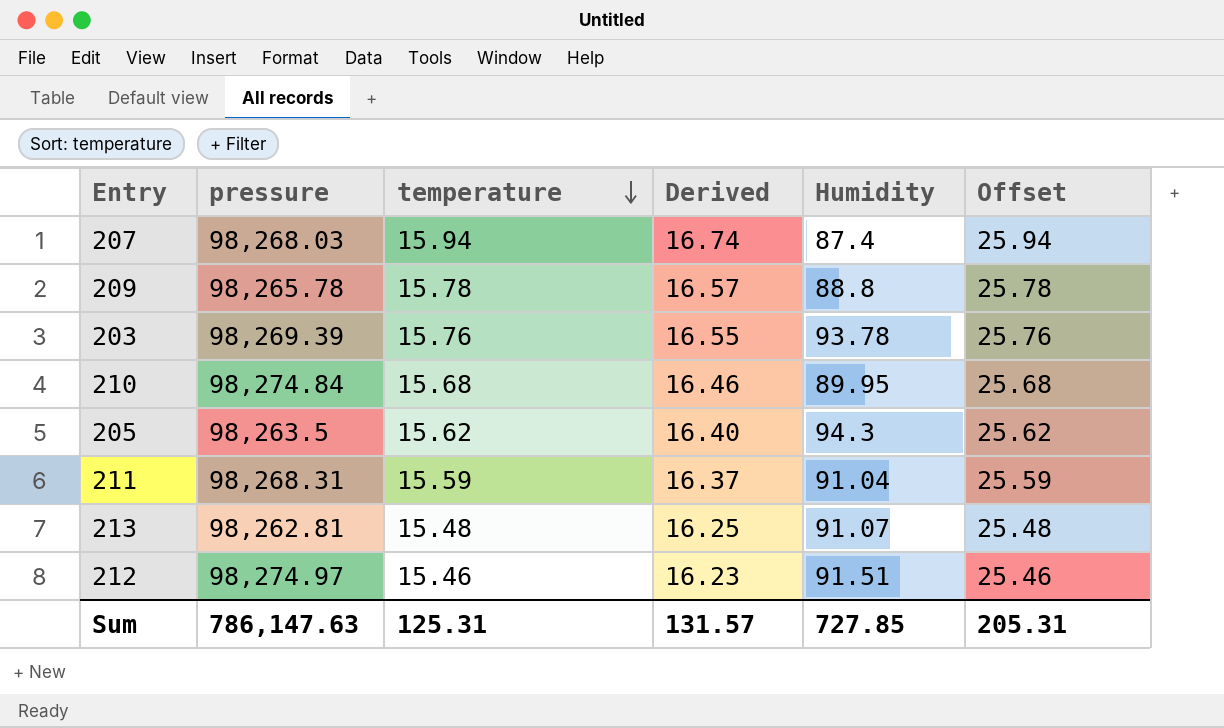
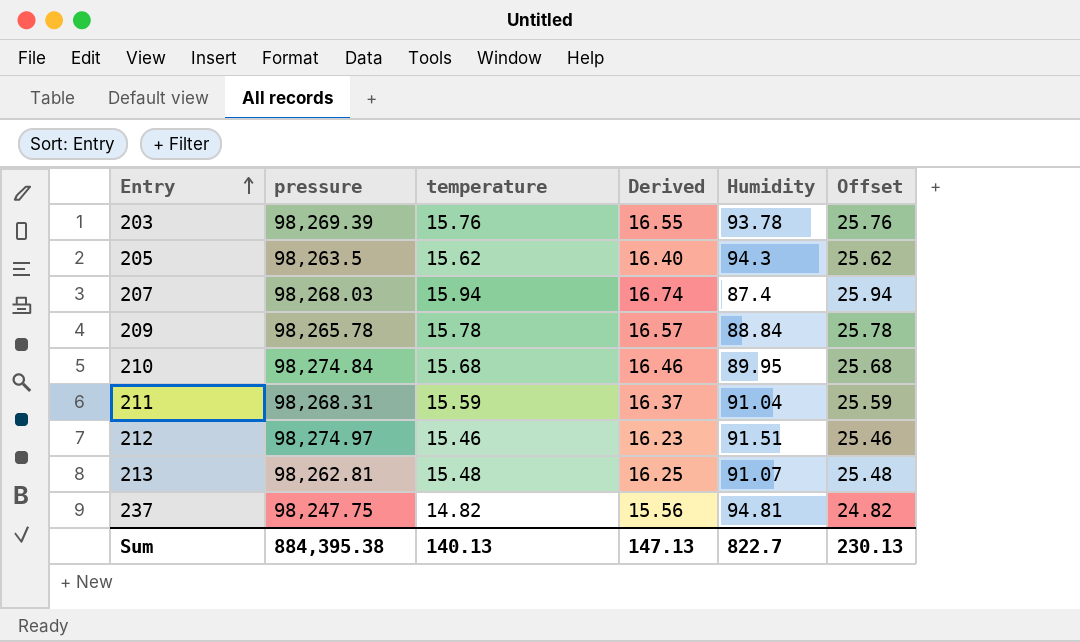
row order: temperature descending -> Entry ascending
209 | Humidity: 88.8 -> 88.84
row 237: none -> 98,247.75 | 14.82 | 15.56 | 94.81 | 24.82
Sum | pressure: 786,147.63 -> 884,395.38
Sum | temperature: 125.31 -> 140.13
Sum | Derived: 131.57 -> 147.13
Sum | Humidity: 727.85 -> 822.7
Sum | Offset: 205.31 -> 230.13

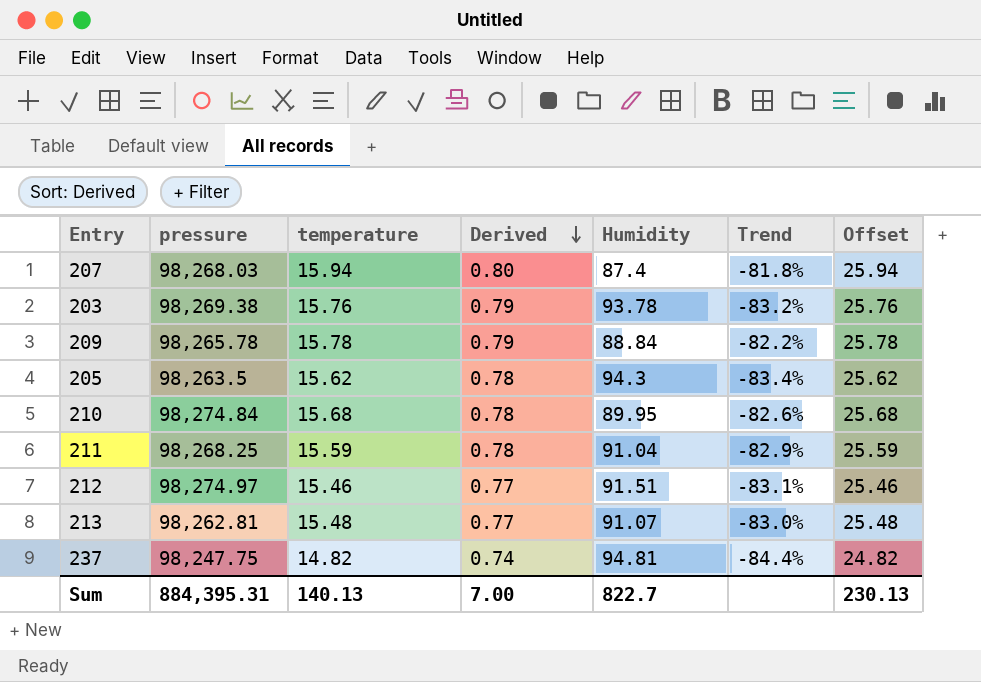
row order: Entry ascending -> Derived descending
column Derived | formula: [temperature] * 1.05 -> [temperature] * 0.05
column Trend | formula: none -> ([temperature] - [Humidity]) / [Humidity]
203 | pressure: 98,269.39 -> 98,269.38
211 | pressure: 98,268.31 -> 98,268.25
Sum | pressure: 884,395.38 -> 884,395.31
Sum | Derived: 147.13 -> 7.00

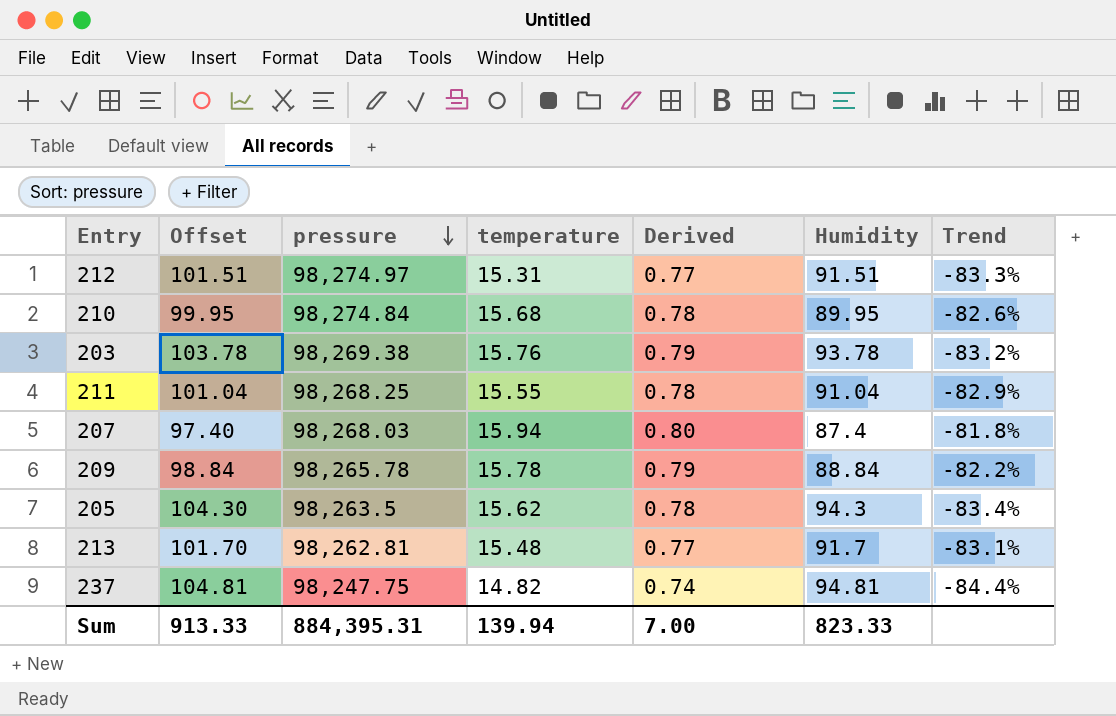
row order: Derived descending -> pressure descending
column Offset | formula: [temperature] + 10 -> [Humidity] + 10
column Offset | position: 7 -> 2
212 | temperature: 15.46 -> 15.31
212 | Trend: -83.1% -> -83.3%
211 | temperature: 15.59 -> 15.55
213 | Humidity: 91.07 -> 91.7
213 | Trend: -83.0% -> -83.1%
Sum | Offset: 230.13 -> 913.33
Sum | temperature: 140.13 -> 139.94
Sum | Humidity: 822.7 -> 823.33

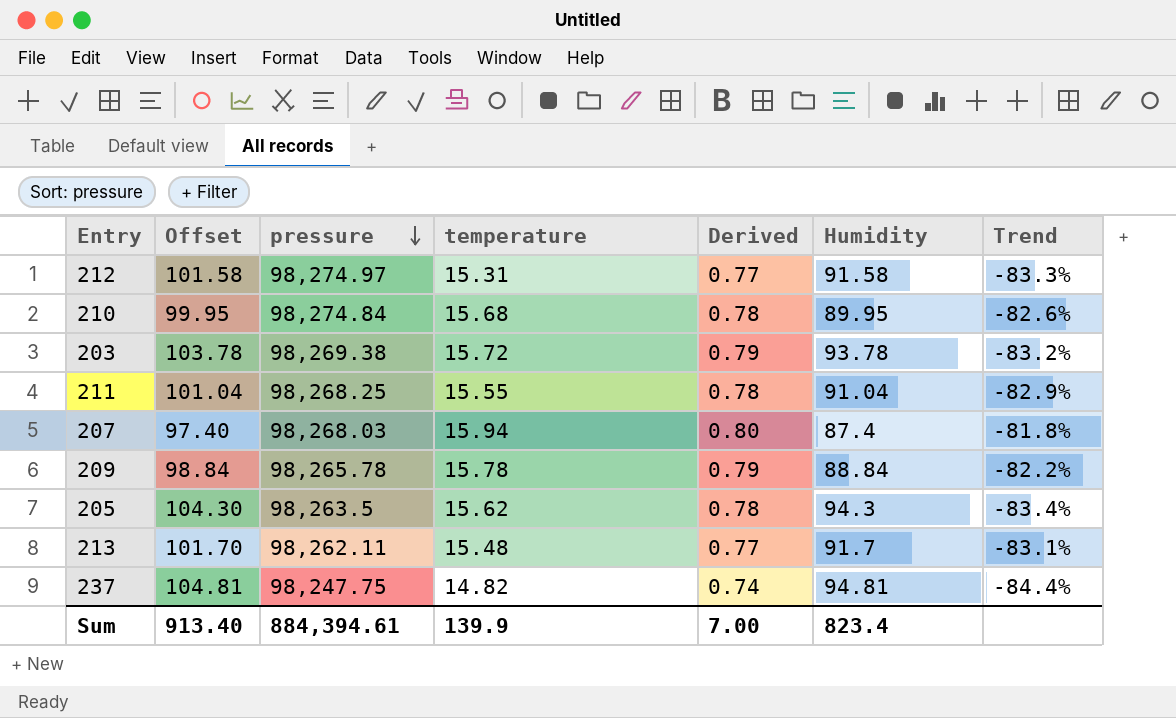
212 | Offset: 101.51 -> 101.58
212 | Humidity: 91.51 -> 91.58
203 | temperature: 15.76 -> 15.72
213 | pressure: 98,262.81 -> 98,262.11
Sum | Offset: 913.33 -> 913.40
Sum | pressure: 884,395.31 -> 884,394.61
Sum | temperature: 139.94 -> 139.9
Sum | Humidity: 823.33 -> 823.4

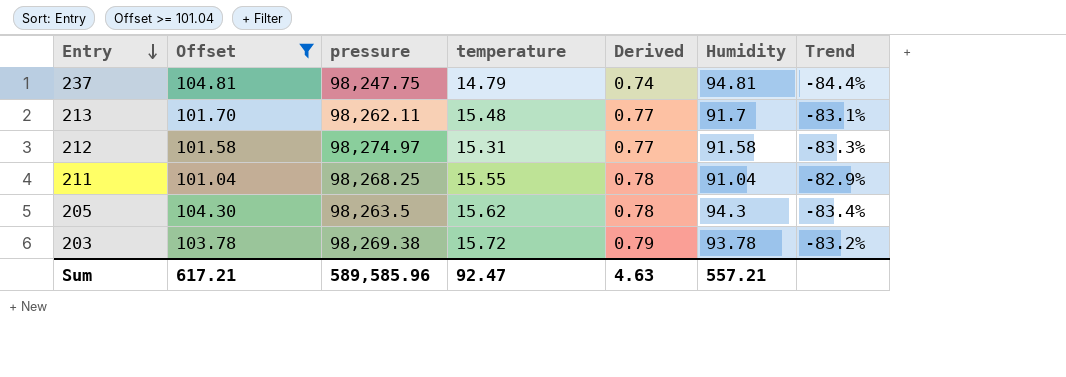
filter: none -> Offset >= 101.04
row order: pressure descending -> Entry descending
237 | temperature: 14.82 -> 14.79
Sum | Offset: 913.40 -> 617.21
Sum | pressure: 884,394.61 -> 589,585.96
Sum | temperature: 139.9 -> 92.47
Sum | Derived: 7.00 -> 4.63
Sum | Humidity: 823.4 -> 557.21

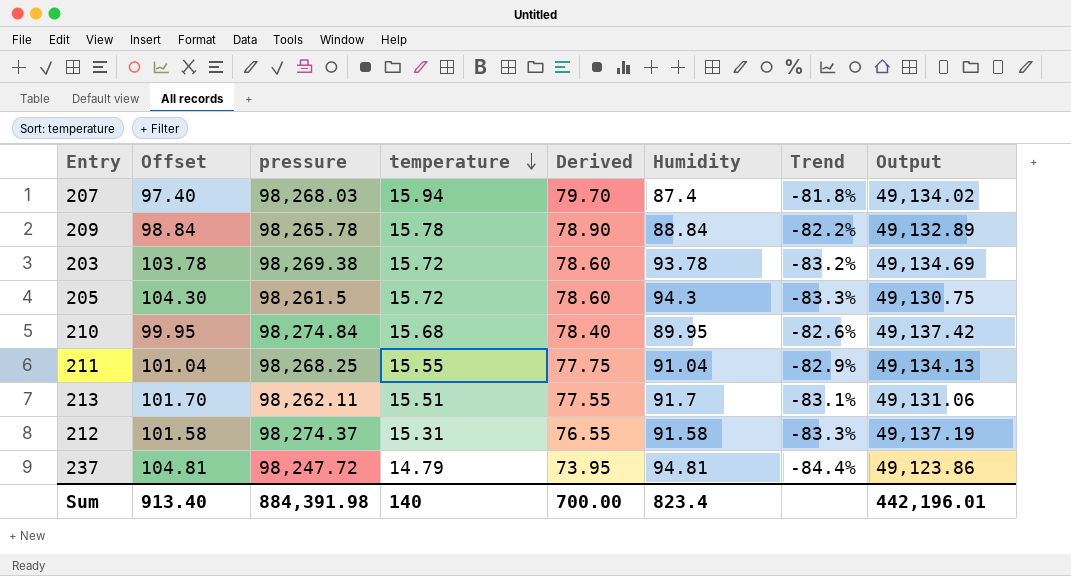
filter: Offset >= 101.04 -> none
row order: Entry descending -> temperature descending
column Derived | formula: [temperature] * 0.05 -> [temperature] * 5
column Output | formula: none -> [pressure] * 0.5
205 | pressure: 98,263.5 -> 98,261.5
205 | temperature: 15.62 -> 15.72
205 | Trend: -83.4% -> -83.3%
213 | temperature: 15.48 -> 15.51
212 | pressure: 98,274.97 -> 98,274.37
237 | pressure: 98,247.75 -> 98,247.72
Sum | Offset: 617.21 -> 913.40
Sum | pressure: 589,585.96 -> 884,391.98
Sum | temperature: 92.47 -> 140
Sum | Derived: 4.63 -> 700.00
Sum | Humidity: 557.21 -> 823.4

